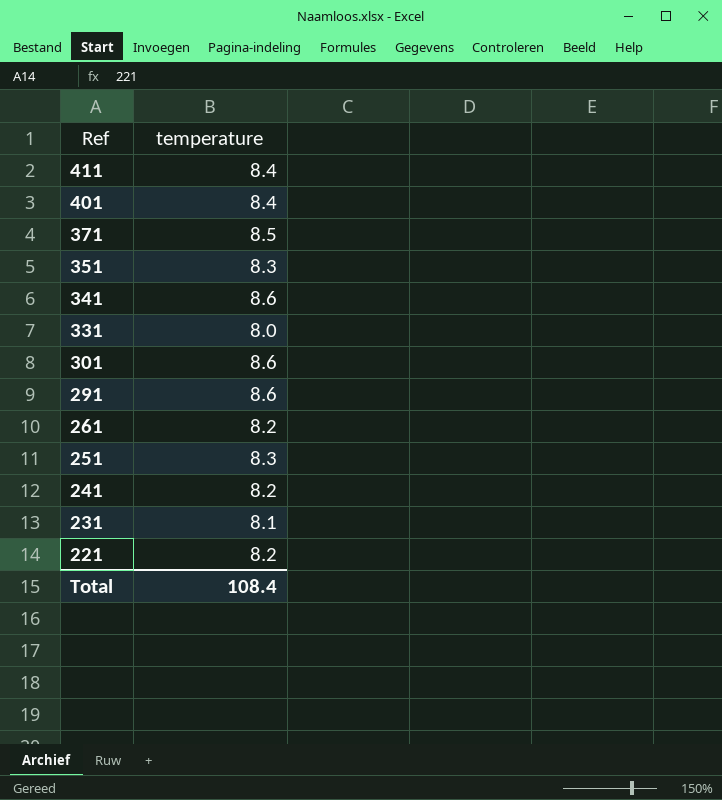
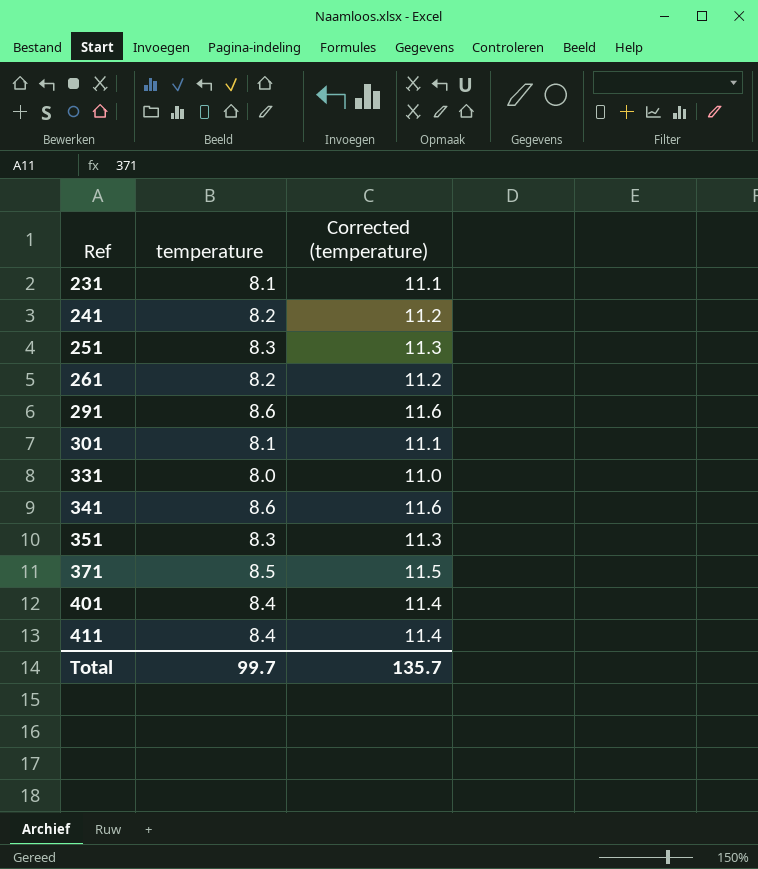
row order: Ref descending -> Ref ascending
column Corrected (temperature) | formula: none -> [temperature] + 3
row 221: 8.2 -> none
301 | temperature: 8.6 -> 8.1
Total | temperature: 108.4 -> 99.7

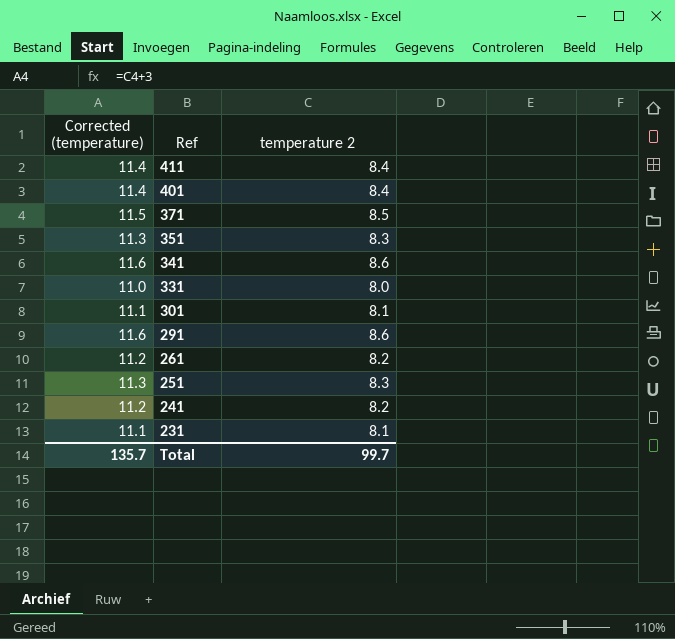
row order: Ref ascending -> Ref descending
column Corrected (temperature) | position: 3 -> 1
column name: temperature -> temperature 2

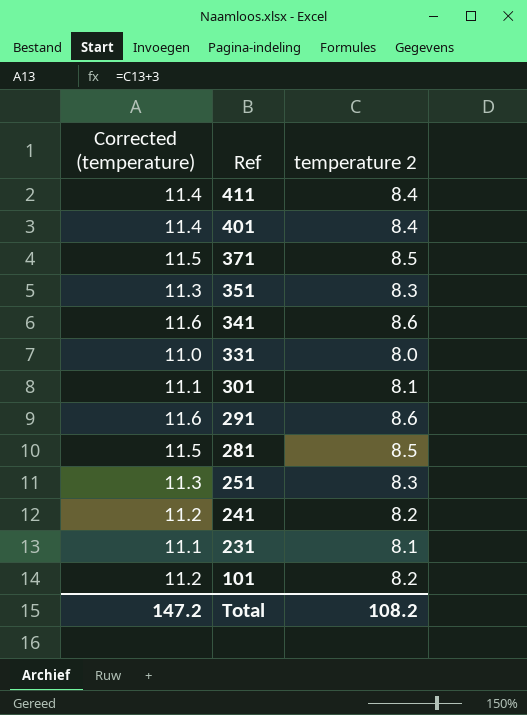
row 261: 11.2 | 8.2 -> none
row 281: none -> 11.5 | 8.5
row 101: none -> 11.2 | 8.2
Total | Corrected (temperature): 135.7 -> 147.2
Total | temperature 2: 99.7 -> 108.2

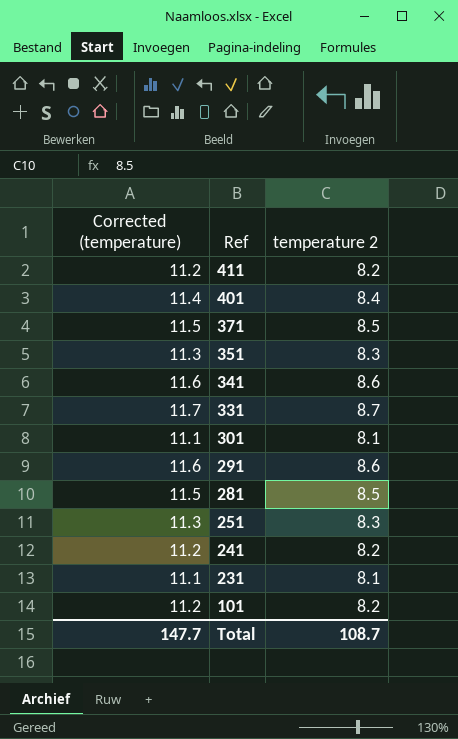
411 | Corrected (temperature): 11.4 -> 11.2
411 | temperature 2: 8.4 -> 8.2
331 | Corrected (temperature): 11.0 -> 11.7
331 | temperature 2: 8.0 -> 8.7
Total | Corrected (temperature): 147.2 -> 147.7
Total | temperature 2: 108.2 -> 108.7

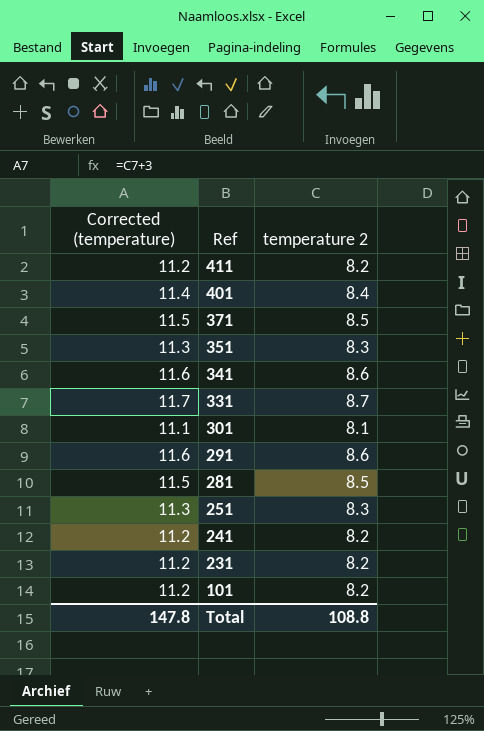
231 | Corrected (temperature): 11.1 -> 11.2
231 | temperature 2: 8.1 -> 8.2
Total | Corrected (temperature): 147.7 -> 147.8
Total | temperature 2: 108.7 -> 108.8

